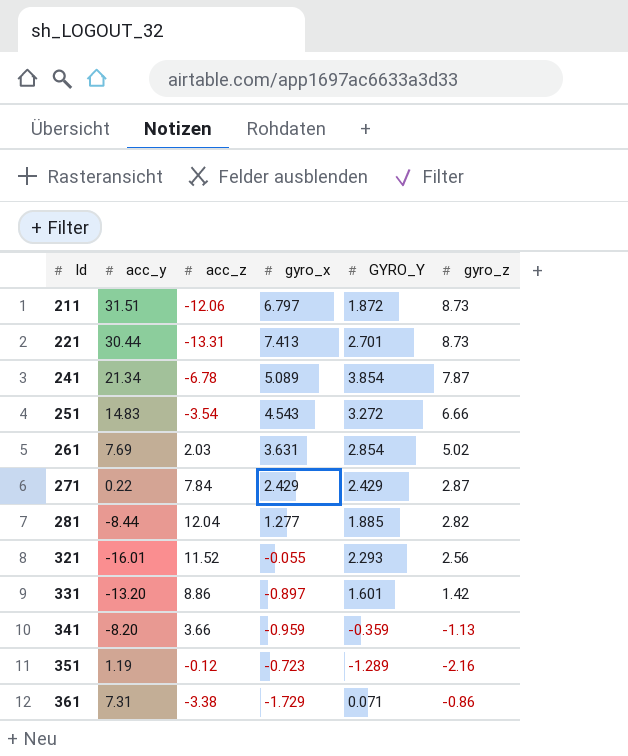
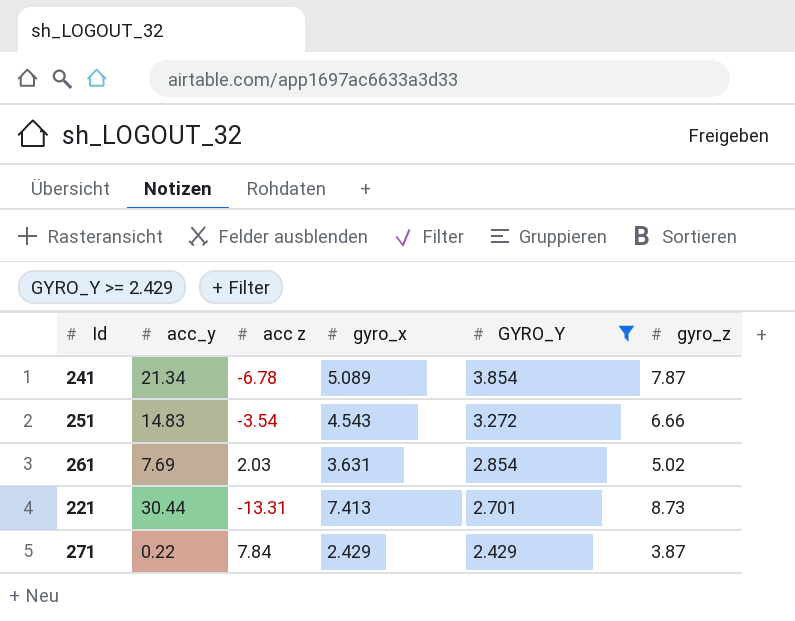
filter: none -> GYRO_Y >= 2.429
row order: Id ascending -> GYRO_Y descending
column name: acc_z -> acc z
271 | gyro_z: 2.87 -> 3.87

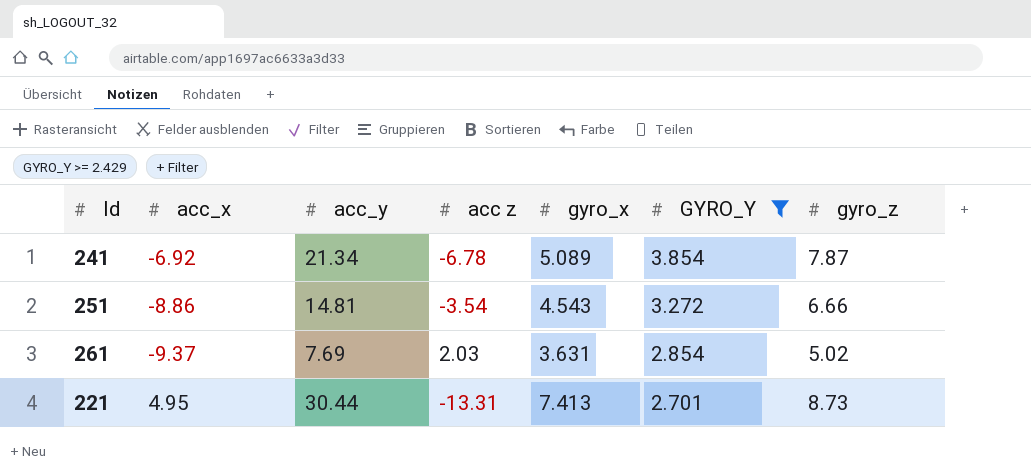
column acc_x | position: none -> 2
row 271: 0.22 | 7.84 | 2.429 | 2.429 | 3.87 -> none
251 | acc_y: 14.83 -> 14.81

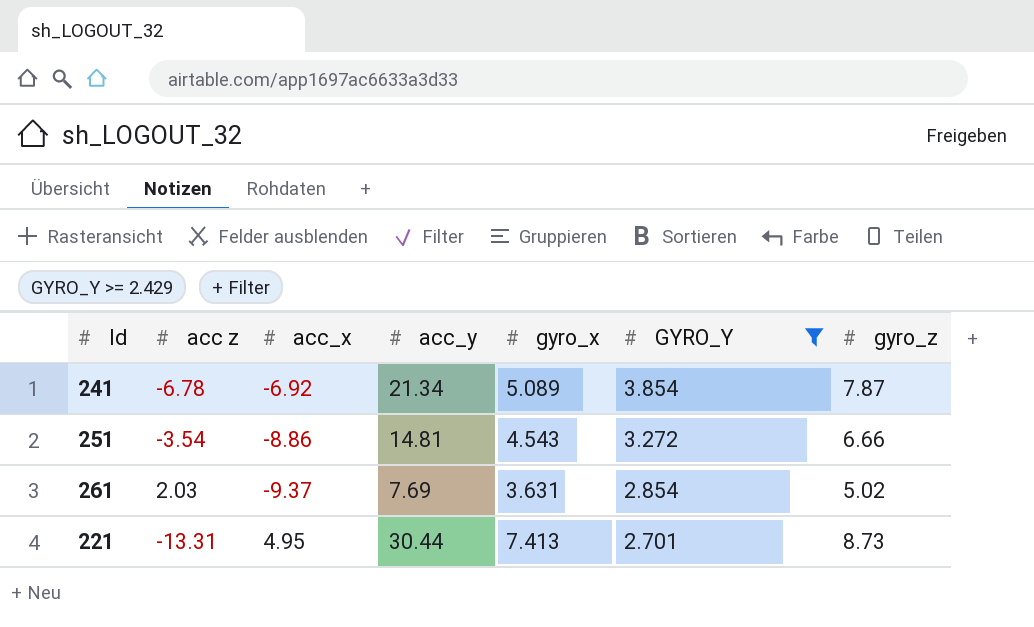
column acc z | position: 4 -> 2

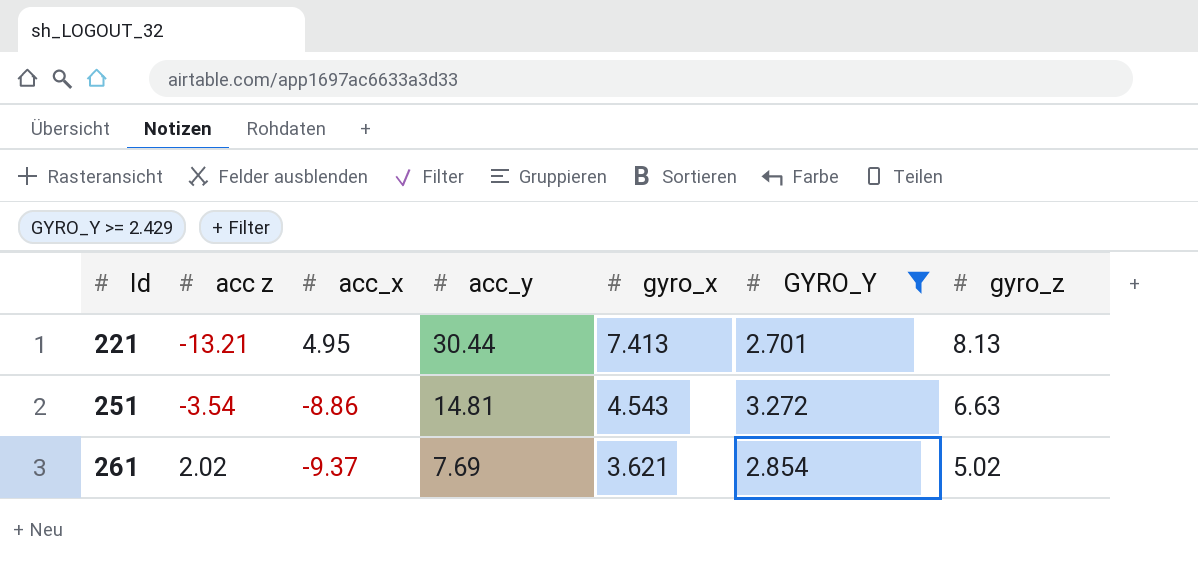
row order: GYRO_Y descending -> Id ascending
row 241: -6.78 | -6.92 | 21.34 | 5.089 | 3.854 | 7.87 -> none
221 | acc z: -13.31 -> -13.21
221 | gyro_z: 8.73 -> 8.13
251 | gyro_z: 6.66 -> 6.63
261 | acc z: 2.03 -> 2.02
261 | gyro_x: 3.631 -> 3.621

